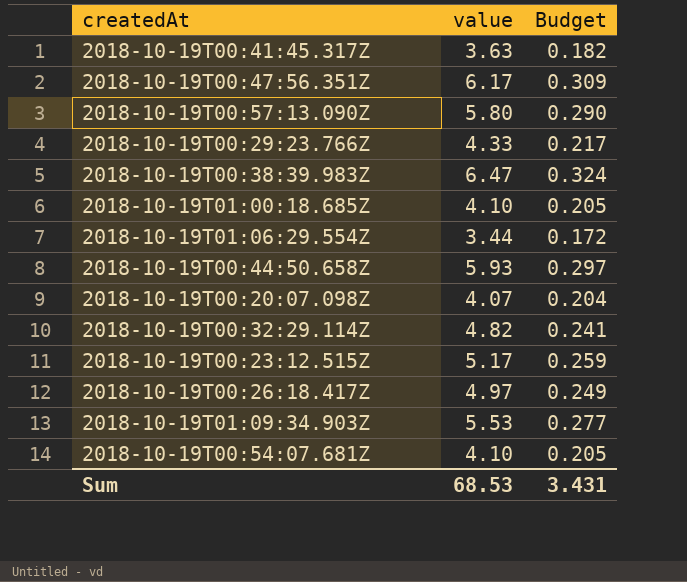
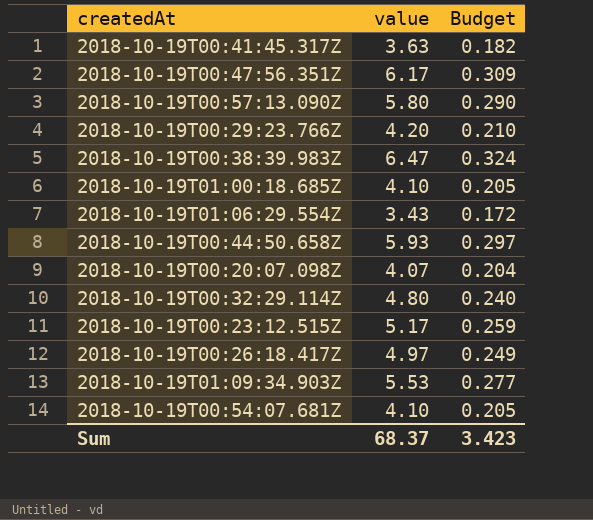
2018-10-19T00:29:23.766Z | value: 4.33 -> 4.20
2018-10-19T00:29:23.766Z | Budget: 0.217 -> 0.210
2018-10-19T01:06:29.554Z | value: 3.44 -> 3.43
2018-10-19T00:32:29.114Z | value: 4.82 -> 4.80
2018-10-19T00:32:29.114Z | Budget: 0.241 -> 0.240
Sum | value: 68.53 -> 68.37
Sum | Budget: 3.431 -> 3.423

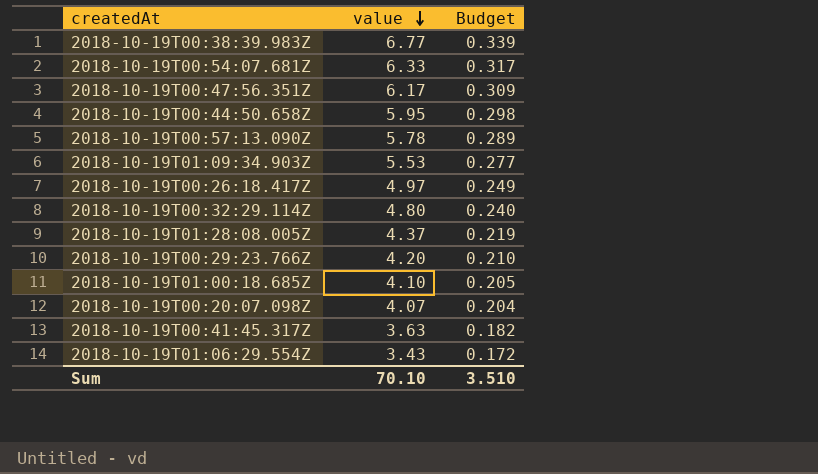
row order: none -> value descending
row 2018-10-19T00:23:12.515Z: 5.17 | 0.259 -> none
2018-10-19T00:38:39.983Z | value: 6.47 -> 6.77
2018-10-19T00:38:39.983Z | Budget: 0.324 -> 0.339
2018-10-19T00:54:07.681Z | value: 4.10 -> 6.33
2018-10-19T00:54:07.681Z | Budget: 0.205 -> 0.317
2018-10-19T00:44:50.658Z | value: 5.93 -> 5.95
2018-10-19T00:44:50.658Z | Budget: 0.297 -> 0.298
2018-10-19T00:57:13.090Z | value: 5.80 -> 5.78
2018-10-19T00:57:13.090Z | Budget: 0.290 -> 0.289
row 2018-10-19T01:28:08.005Z: none -> 4.37 | 0.219
Sum | value: 68.37 -> 70.10
Sum | Budget: 3.423 -> 3.510

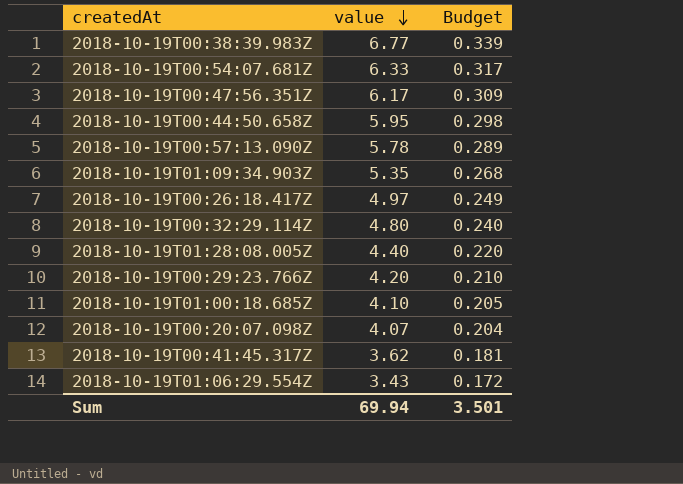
2018-10-19T01:09:34.903Z | value: 5.53 -> 5.35
2018-10-19T01:09:34.903Z | Budget: 0.277 -> 0.268
2018-10-19T01:28:08.005Z | value: 4.37 -> 4.40
2018-10-19T01:28:08.005Z | Budget: 0.219 -> 0.220
2018-10-19T00:41:45.317Z | value: 3.63 -> 3.62
2018-10-19T00:41:45.317Z | Budget: 0.182 -> 0.181
Sum | value: 70.10 -> 69.94
Sum | Budget: 3.510 -> 3.501

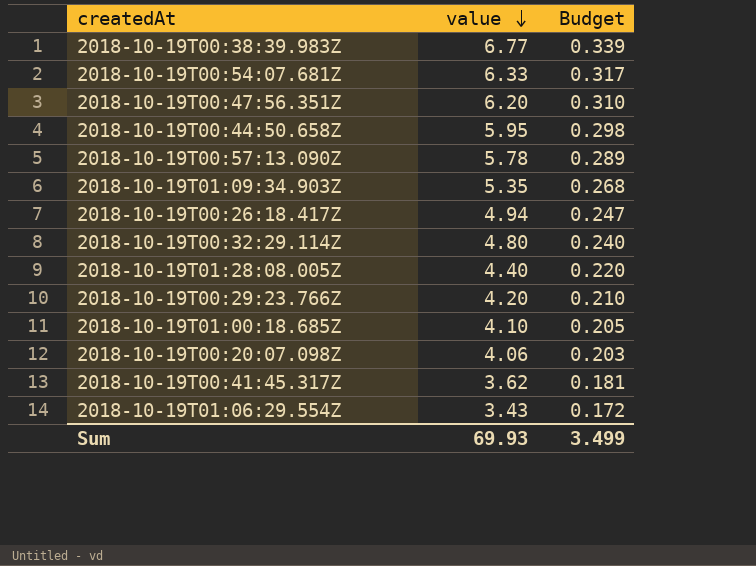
2018-10-19T00:47:56.351Z | value: 6.17 -> 6.20
2018-10-19T00:47:56.351Z | Budget: 0.309 -> 0.310
2018-10-19T00:26:18.417Z | value: 4.97 -> 4.94
2018-10-19T00:26:18.417Z | Budget: 0.249 -> 0.247
2018-10-19T00:20:07.098Z | value: 4.07 -> 4.06
2018-10-19T00:20:07.098Z | Budget: 0.204 -> 0.203
Sum | value: 69.94 -> 69.93
Sum | Budget: 3.501 -> 3.499

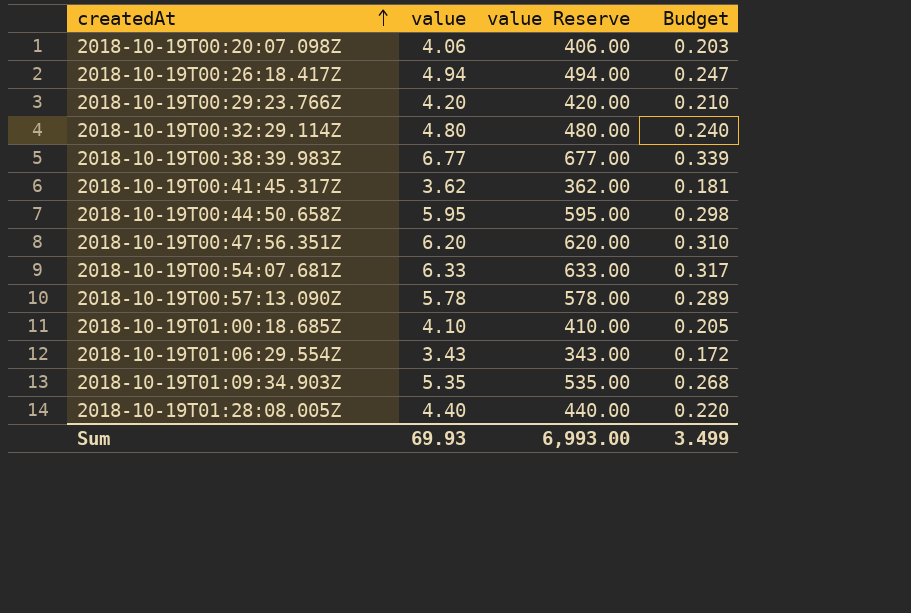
row order: value descending -> createdAt ascending
column value Reserve | formula: none -> [value] * 100

